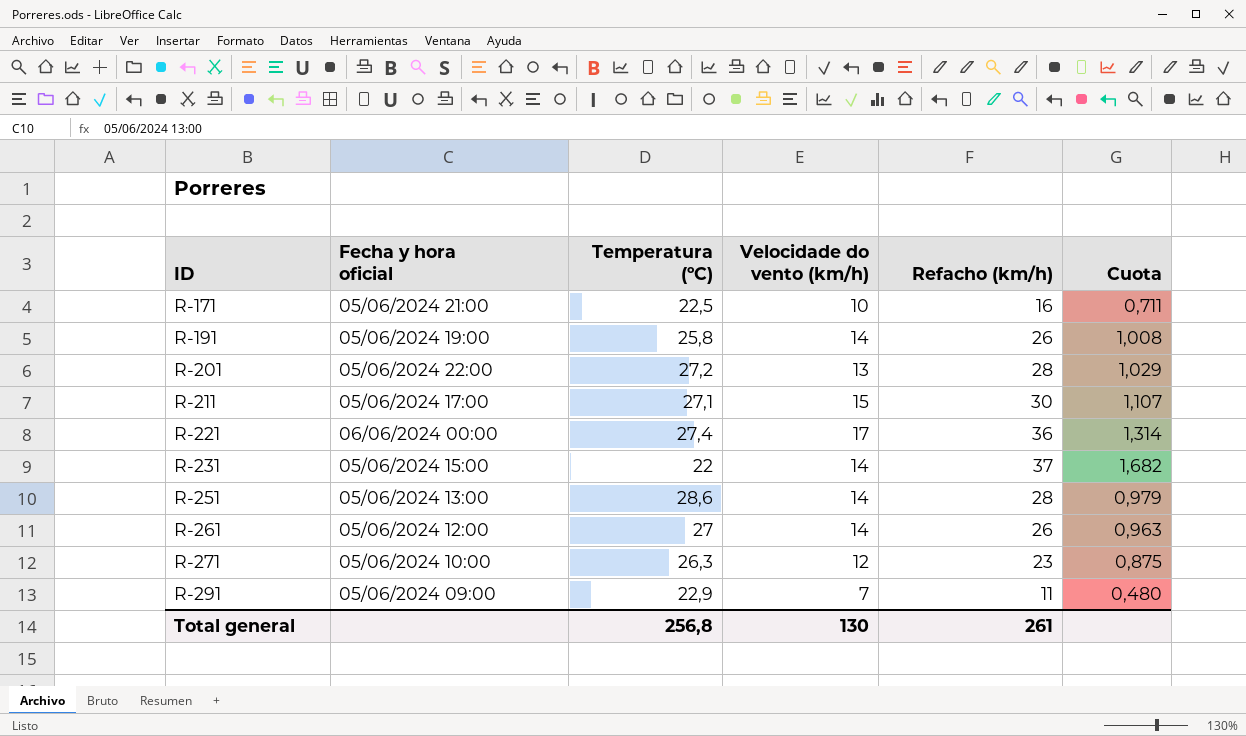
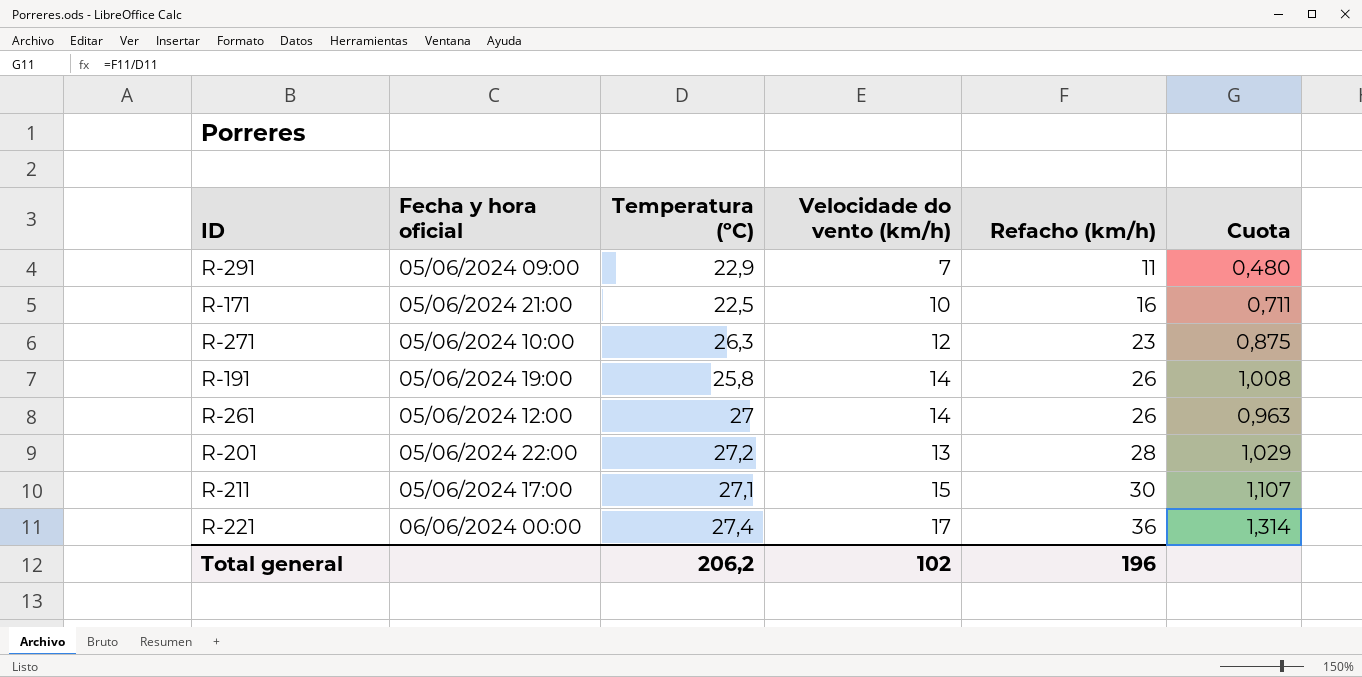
row order: ID ascending -> Refacho (km/h) ascending
row R-231: 05/06/2024 15:00 | 22 | 14 | 37 | 1,682 -> none
row R-251: 05/06/2024 13:00 | 28,6 | 14 | 28 | 0,979 -> none
Total general | Temperatura (ºC): 256,8 -> 206,2
Total general | Velocidade do vento (km/h): 130 -> 102
Total general | Refacho (km/h): 261 -> 196

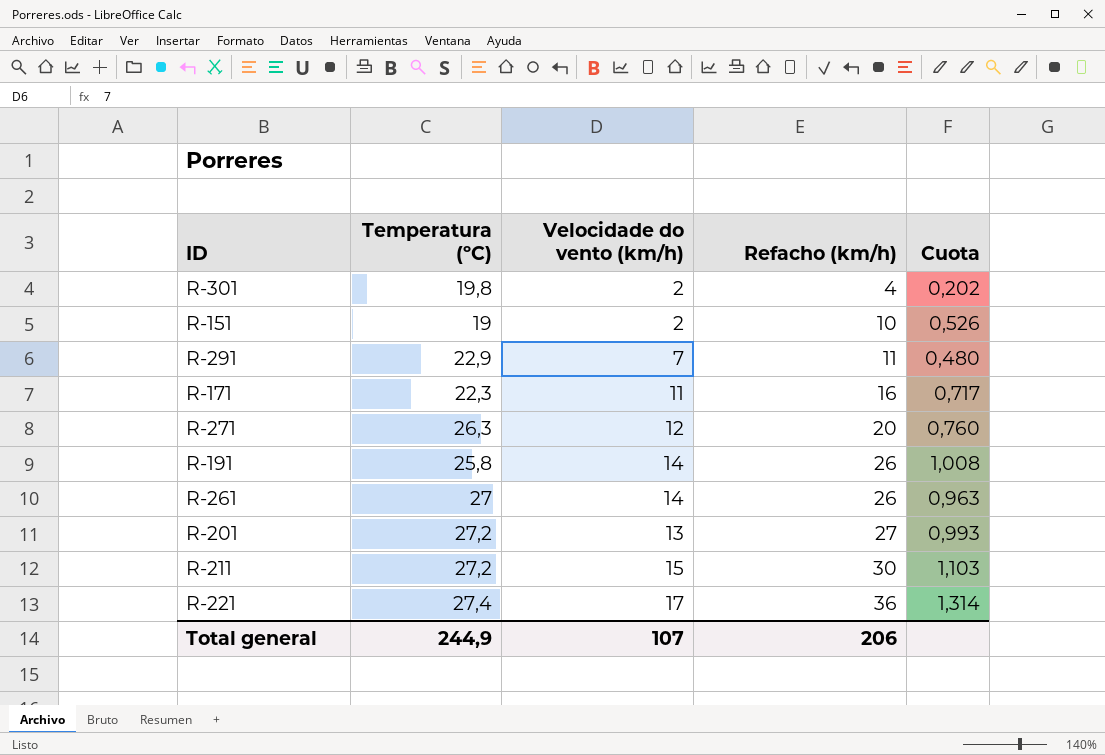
column Fecha y hora oficial | position: 2 -> none
row R-301: none -> 19,8 | 2 | 4 | 0,202
row R-151: none -> 19 | 2 | 10 | 0,526
R-171 | Temperatura (ºC): 22,5 -> 22,3
R-171 | Velocidade do vento (km/h): 10 -> 11
R-171 | Cuota: 0,711 -> 0,717
R-271 | Refacho (km/h): 23 -> 20
R-271 | Cuota: 0,875 -> 0,760
R-201 | Refacho (km/h): 28 -> 27
R-201 | Cuota: 1,029 -> 0,993
R-211 | Temperatura (ºC): 27,1 -> 27,2
R-211 | Cuota: 1,107 -> 1,103
Total general | Temperatura (ºC): 206,2 -> 244,9
Total general | Velocidade do vento (km/h): 102 -> 107
Total general | Refacho (km/h): 196 -> 206

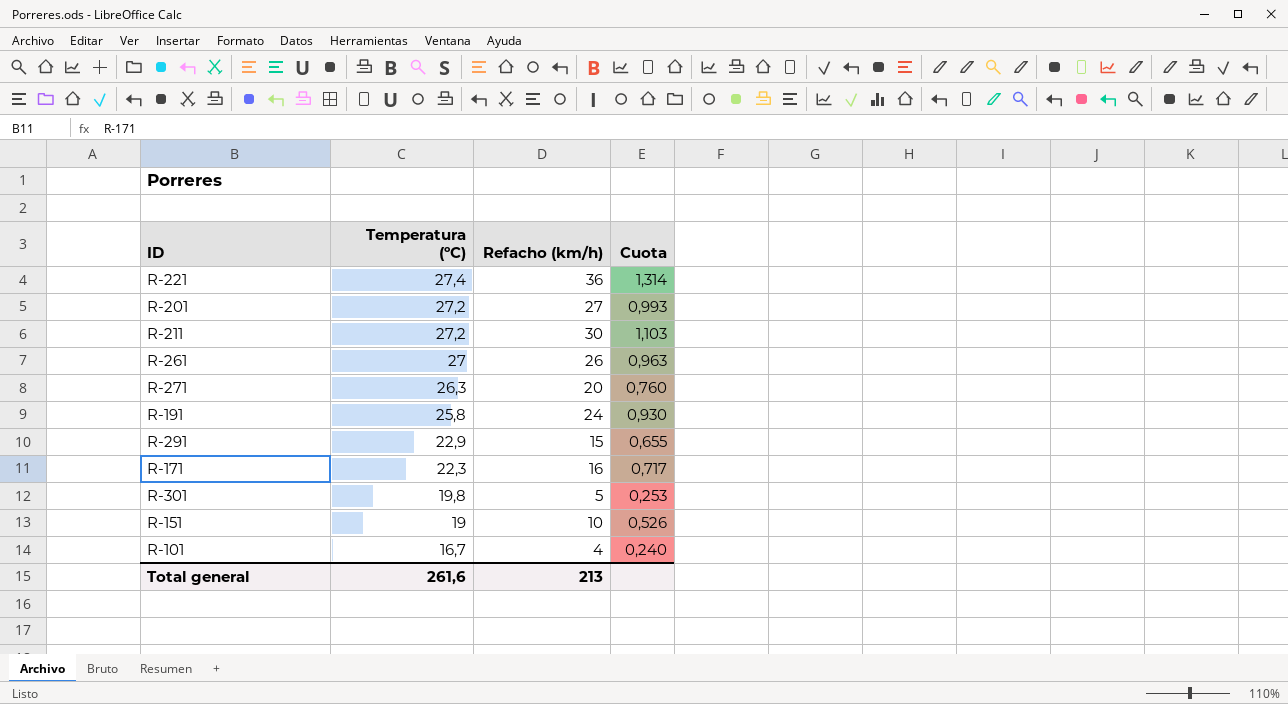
row order: Refacho (km/h) ascending -> Temperatura (ºC) descending
column Velocidade do vento (km/h) | position: 3 -> none
R-191 | Refacho (km/h): 26 -> 24
R-191 | Cuota: 1,008 -> 0,930
R-291 | Refacho (km/h): 11 -> 15
R-291 | Cuota: 0,480 -> 0,655
R-301 | Refacho (km/h): 4 -> 5
R-301 | Cuota: 0,202 -> 0,253
row R-101: none -> 16,7 | 4 | 0,240
Total general | Temperatura (ºC): 244,9 -> 261,6
Total general | Refacho (km/h): 206 -> 213

